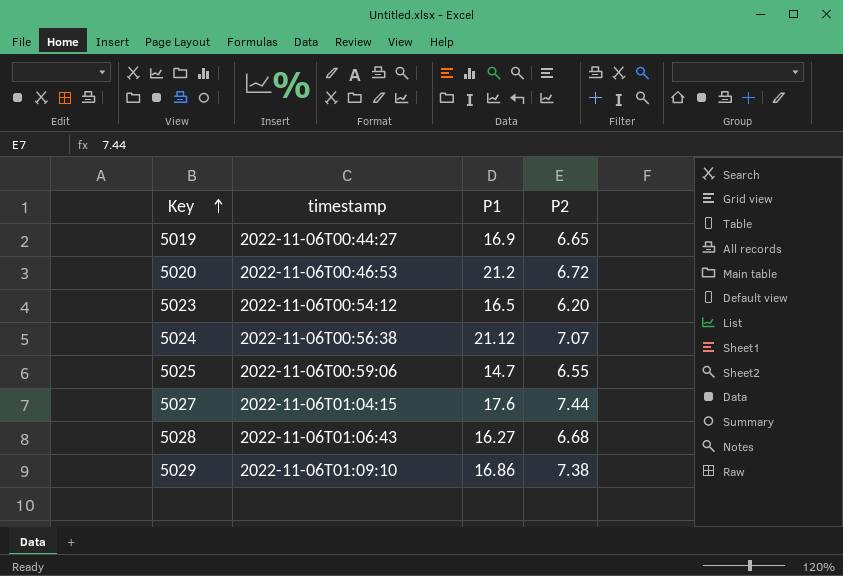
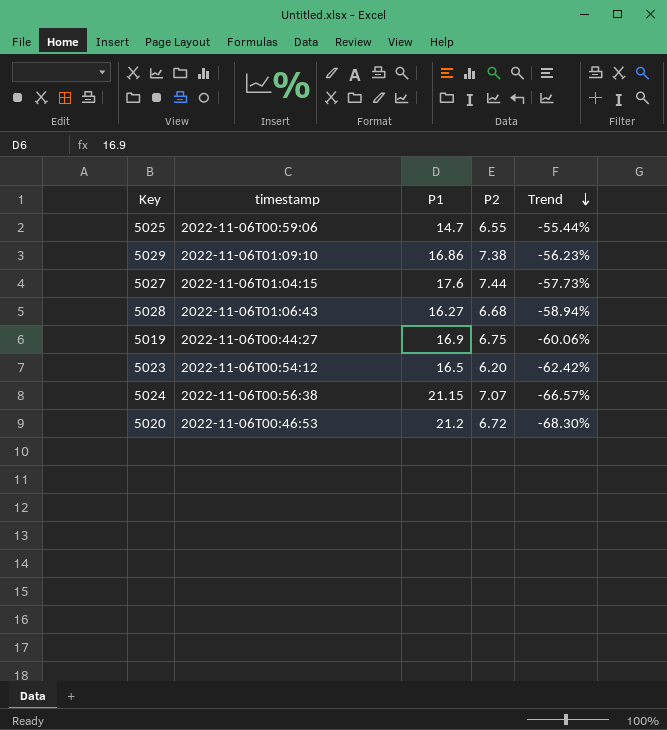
row order: Key ascending -> Trend descending
column Trend | formula: none -> ([P2] - [P1]) / [P1]
5019 | P2: 6.65 -> 6.75
5024 | P1: 21.12 -> 21.15

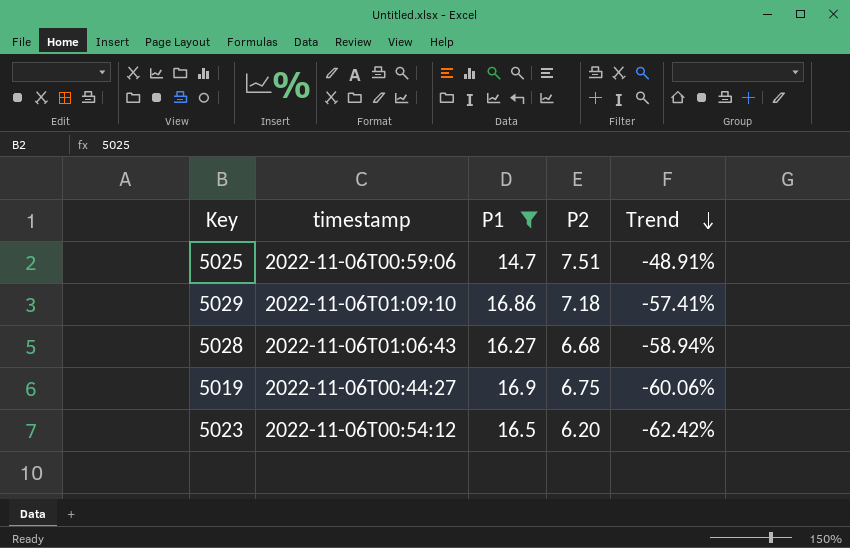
filter: none -> P1 <= 16.9
5025 | P2: 6.55 -> 7.51
5025 | Trend: -55.44% -> -48.91%
5029 | P2: 7.38 -> 7.18
5029 | Trend: -56.23% -> -57.41%

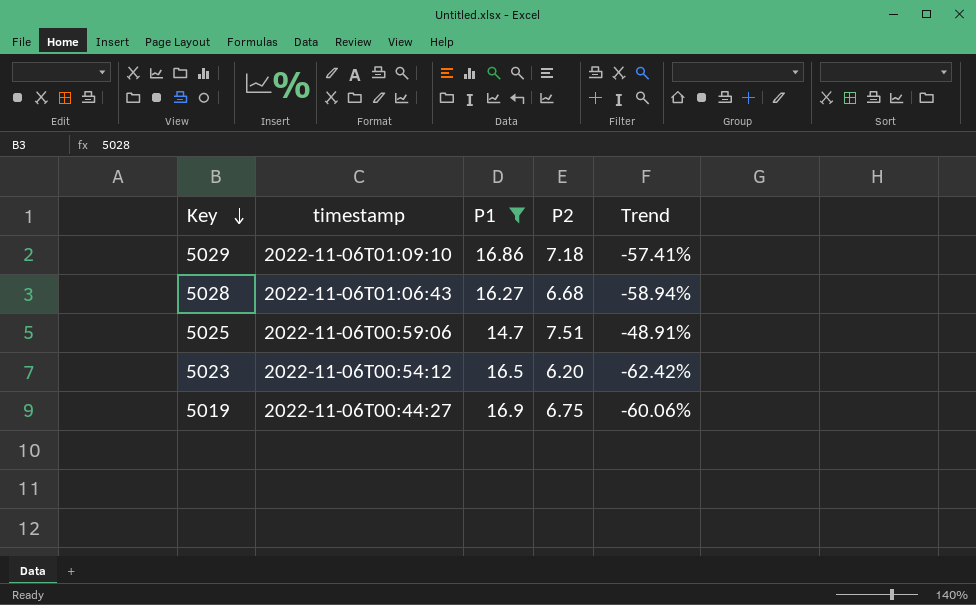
row order: Trend descending -> Key descending

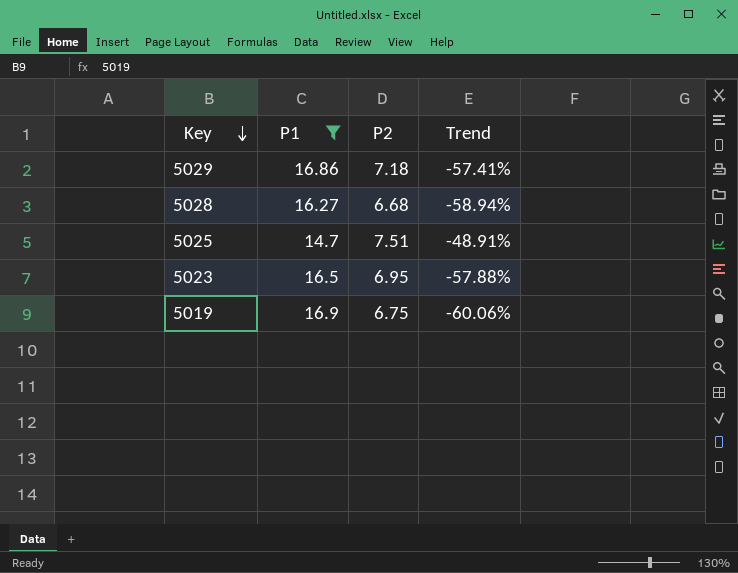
column timestamp | position: 2 -> none
5023 | P2: 6.20 -> 6.95
5023 | Trend: -62.42% -> -57.88%

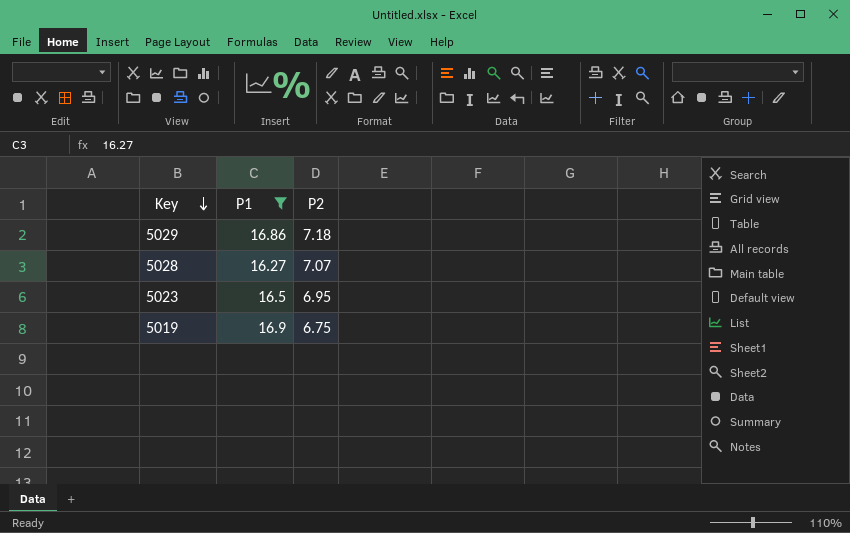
column Trend | formula: ([P2] - [P1]) / [P1] -> none
row 5025: 14.7 | 7.51 | -48.91% -> none
5028 | P2: 6.68 -> 7.07

